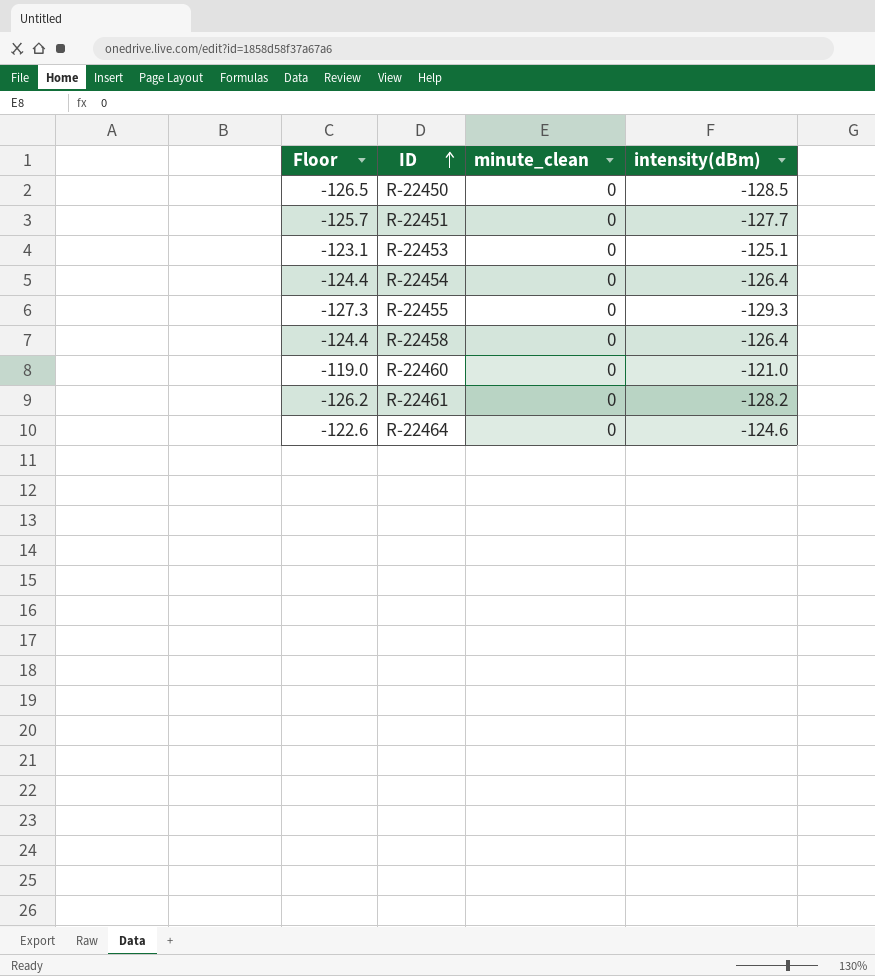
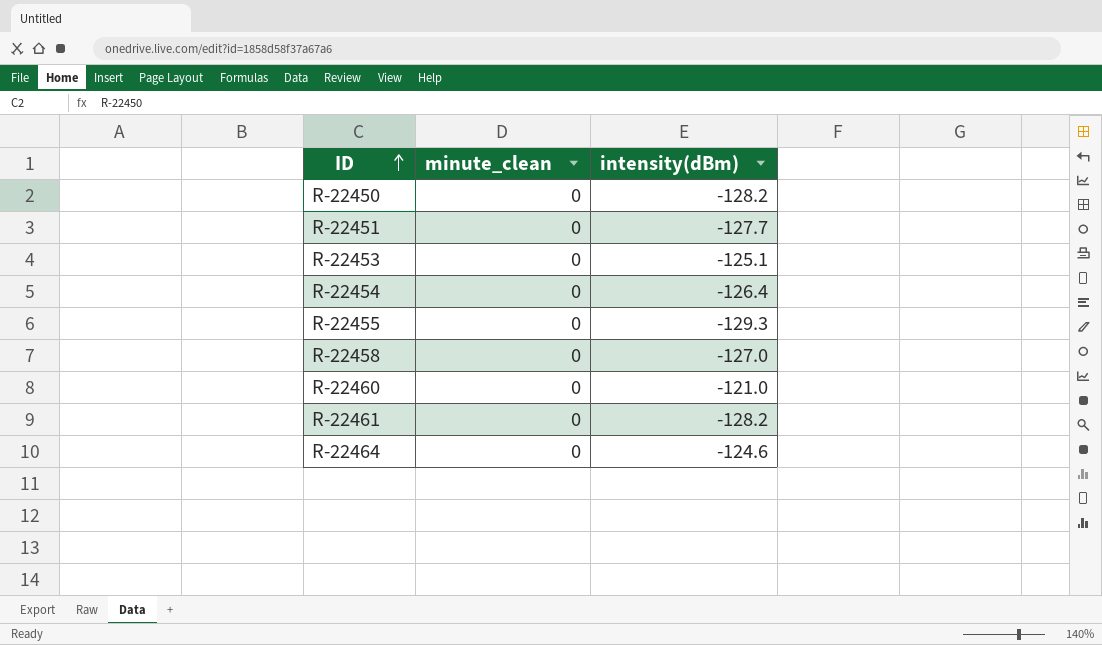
column Floor | formula: [intensity(dBm)] + 2 -> none
R-22450 | intensity(dBm): -128.5 -> -128.2
R-22458 | intensity(dBm): -126.4 -> -127.0

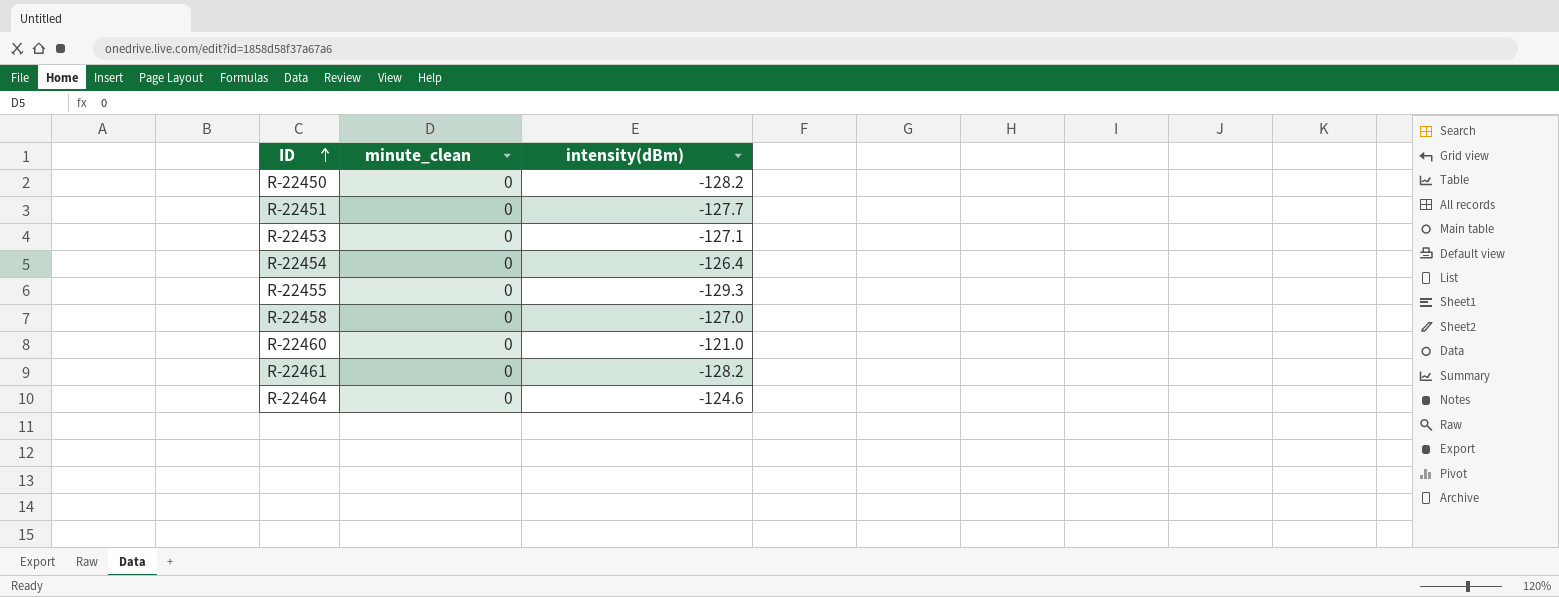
R-22453 | intensity(dBm): -125.1 -> -127.1

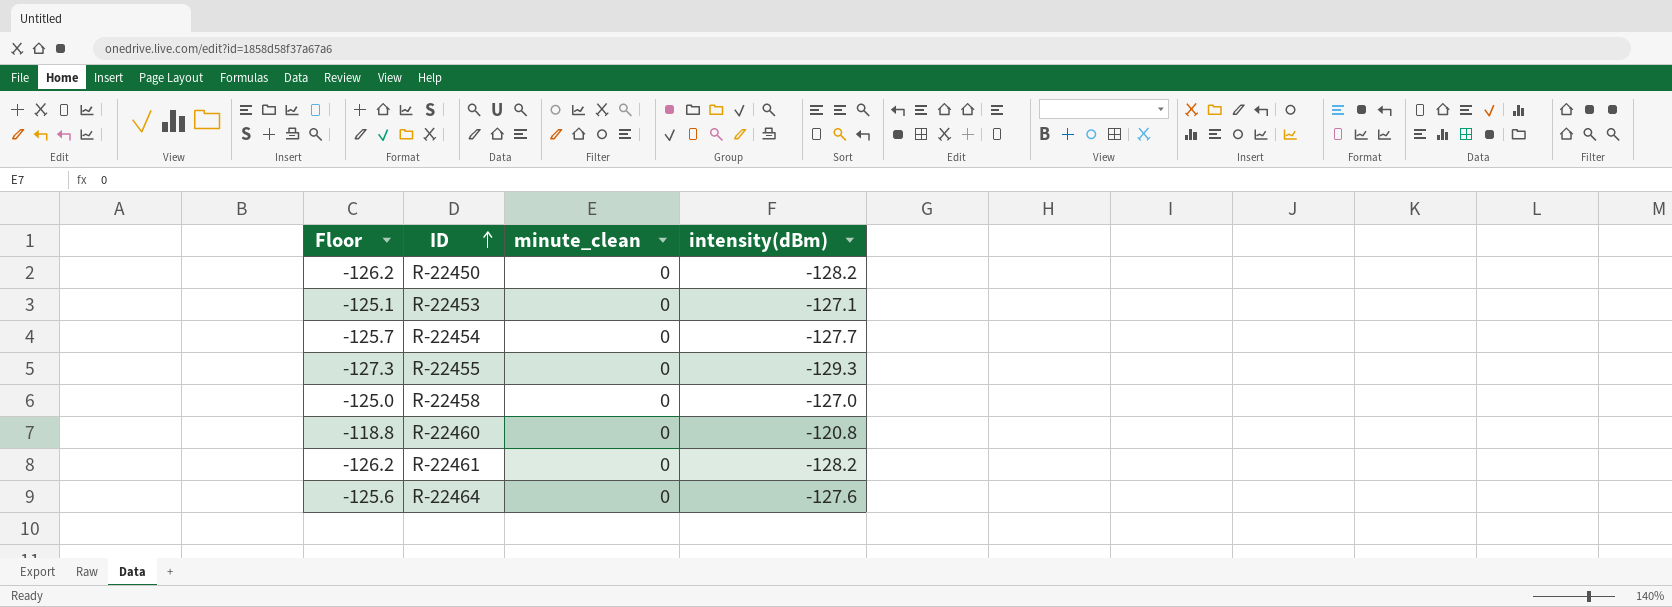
column Floor | formula: none -> [intensity(dBm)] + 2
row R-22451: 0 | -127.7 -> none
R-22454 | intensity(dBm): -126.4 -> -127.7
R-22460 | intensity(dBm): -121.0 -> -120.8
R-22464 | intensity(dBm): -124.6 -> -127.6

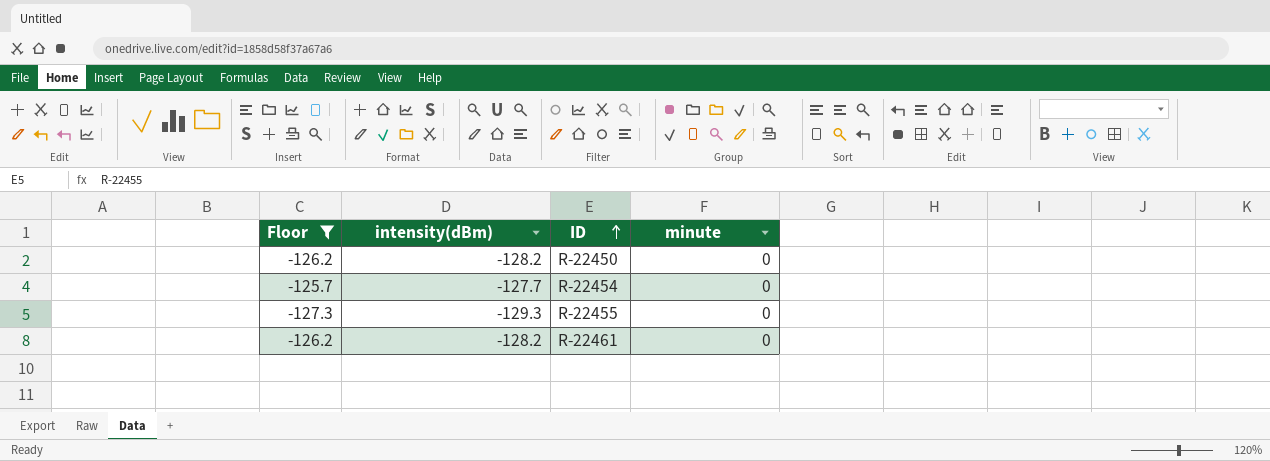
filter: none -> Floor <= -125.7
column intensity(dBm) | position: 4 -> 2
column name: minute_clean -> minute

